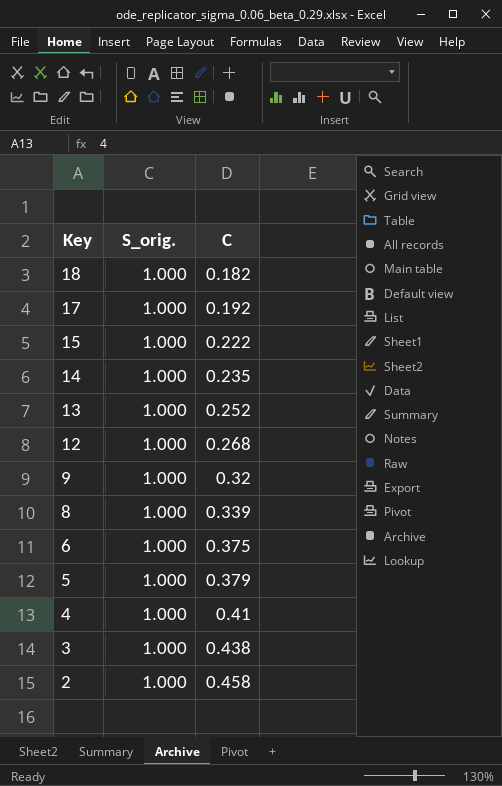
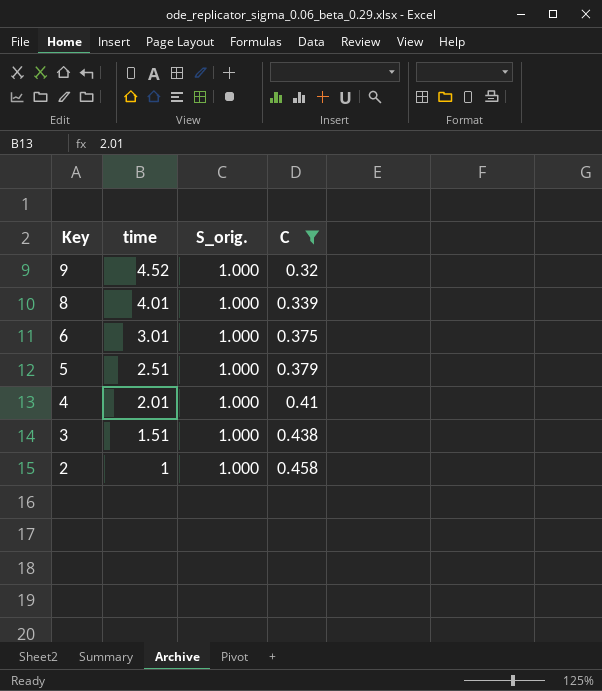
filter: none -> C >= 0.32
column time | position: none -> 2

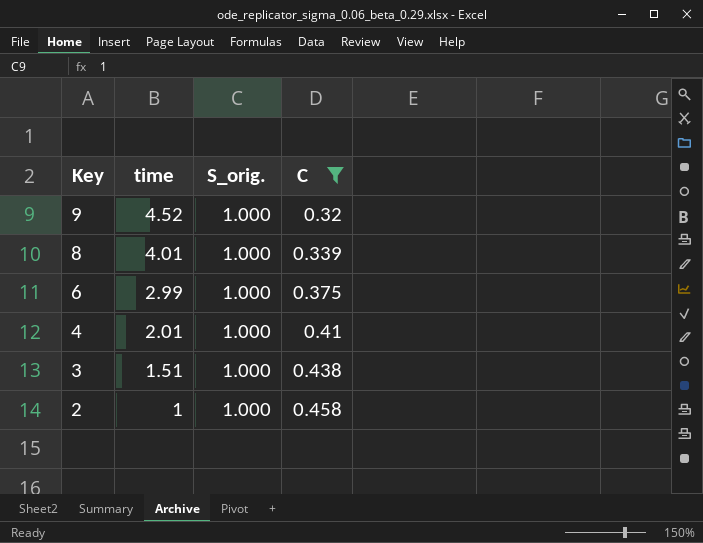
row 5: 2.51 | 1.000 | 0.379 -> none
6 | time: 3.01 -> 2.99

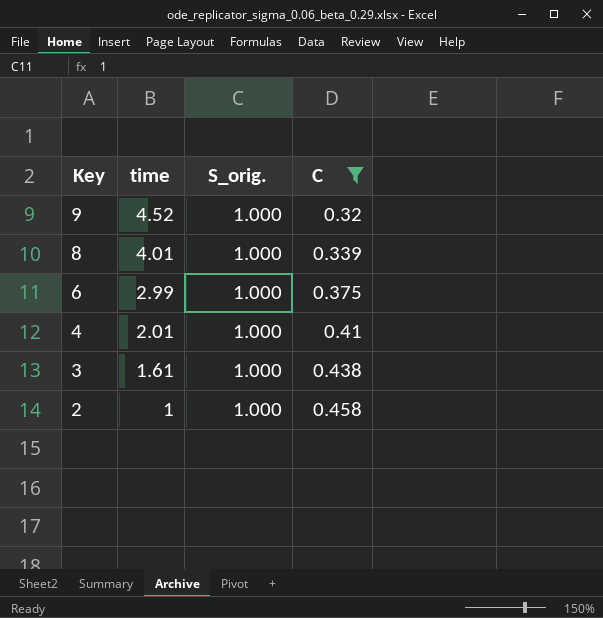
3 | time: 1.51 -> 1.61

